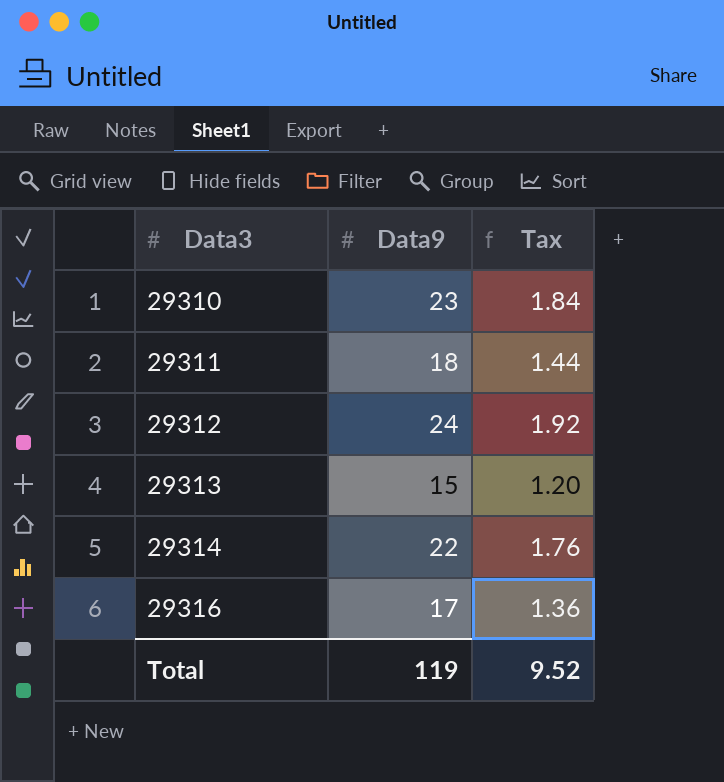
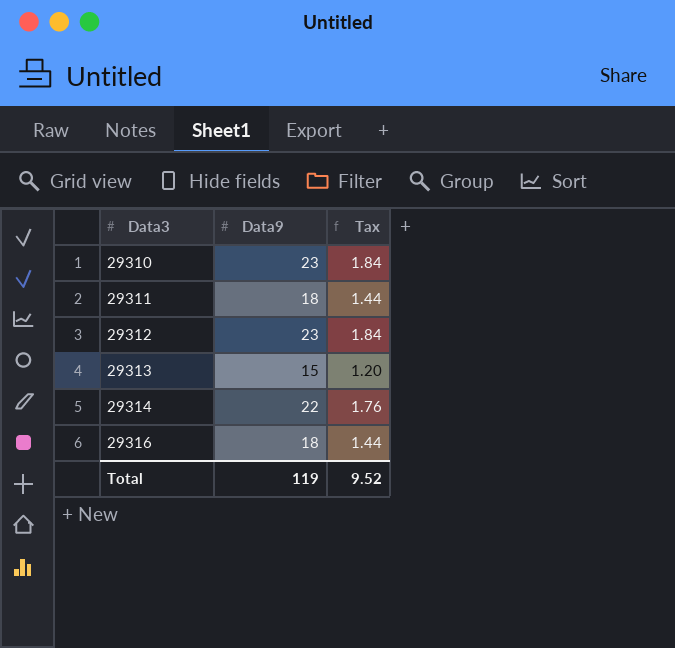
29312 | Data9: 24 -> 23
29312 | Tax: 1.92 -> 1.84
29316 | Data9: 17 -> 18
29316 | Tax: 1.36 -> 1.44

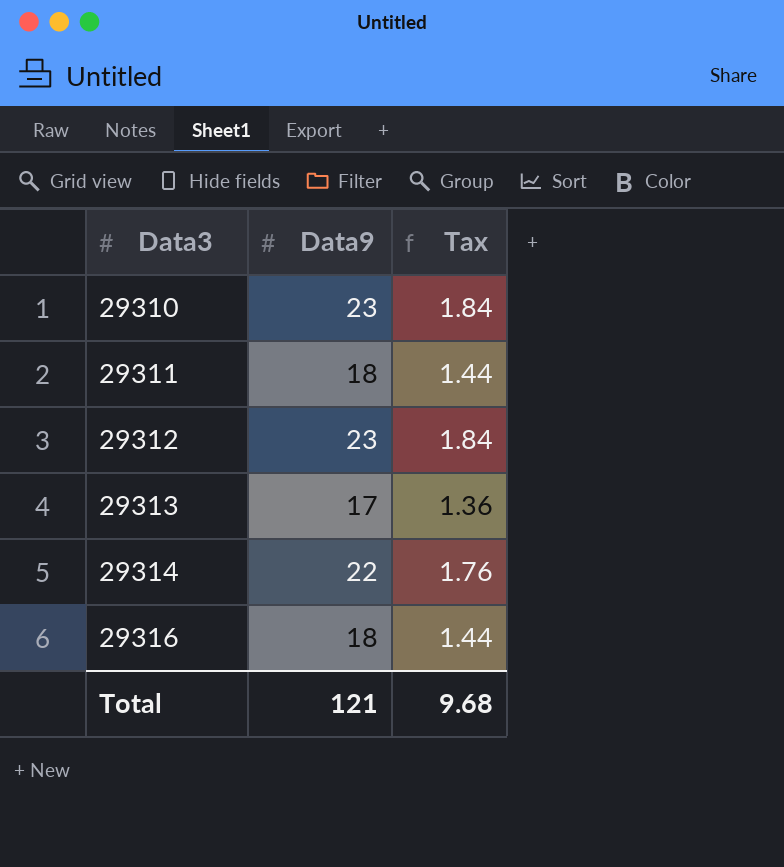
29313 | Data9: 15 -> 17
29313 | Tax: 1.20 -> 1.36
Total | Data9: 119 -> 121
Total | Tax: 9.52 -> 9.68

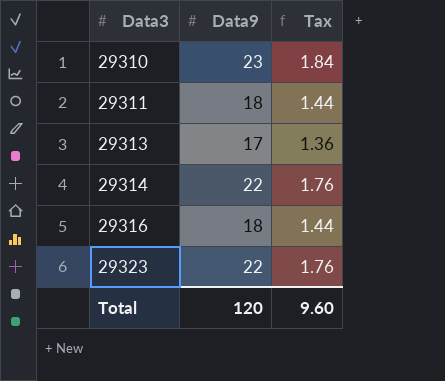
row 29312: 23 | 1.84 -> none
row 29323: none -> 22 | 1.76
Total | Data9: 121 -> 120
Total | Tax: 9.68 -> 9.60

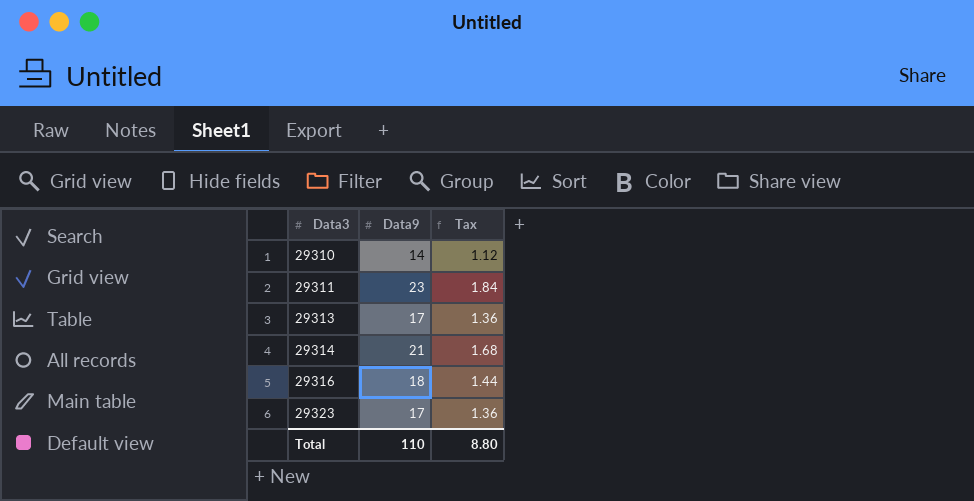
29310 | Data9: 23 -> 14
29310 | Tax: 1.84 -> 1.12
29311 | Data9: 18 -> 23
29311 | Tax: 1.44 -> 1.84
29314 | Data9: 22 -> 21
29314 | Tax: 1.76 -> 1.68
29323 | Data9: 22 -> 17
29323 | Tax: 1.76 -> 1.36
Total | Data9: 120 -> 110
Total | Tax: 9.60 -> 8.80

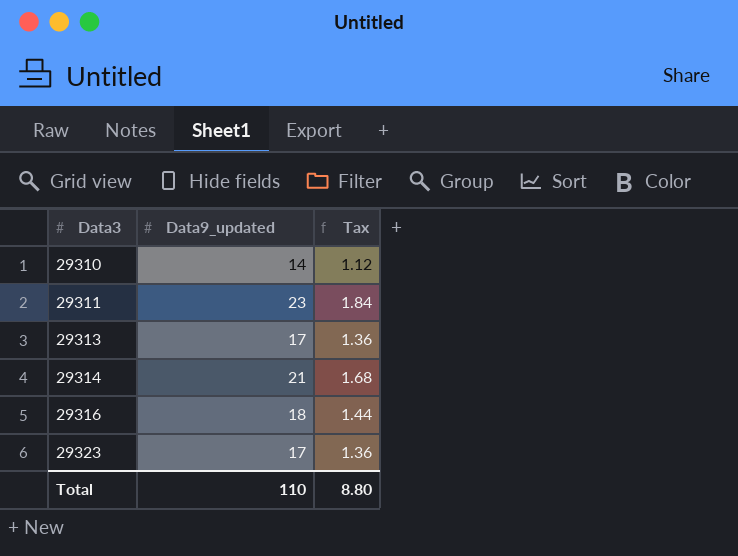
column name: Data9 -> Data9_updated

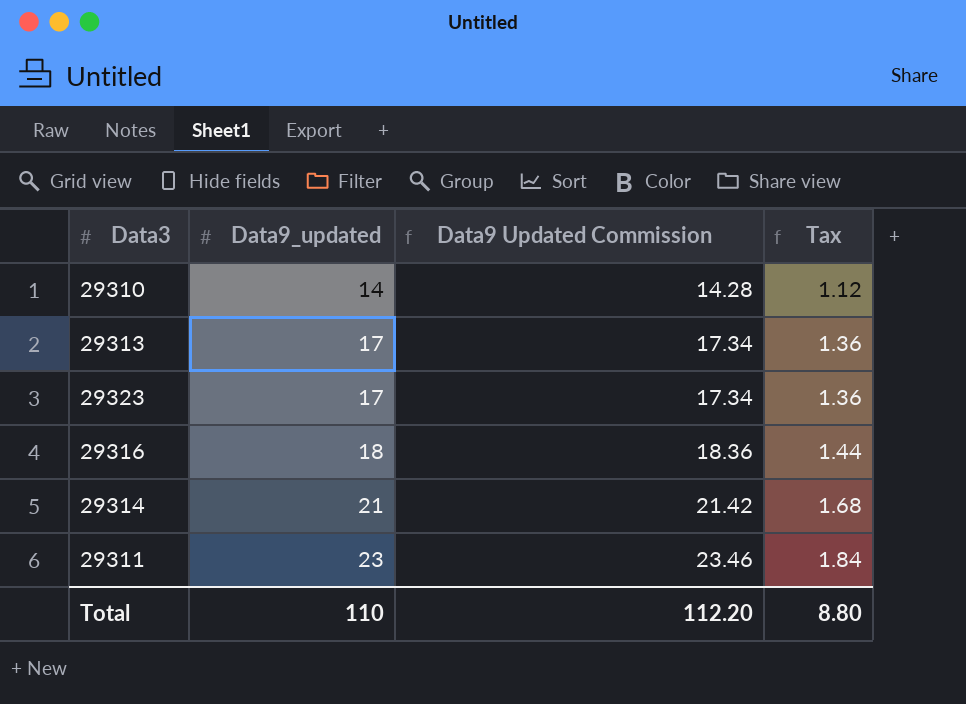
row order: Data3 ascending -> Data9_updated ascending
column Data9 Updated Commission | formula: none -> [Data9_updated] * 1.02

